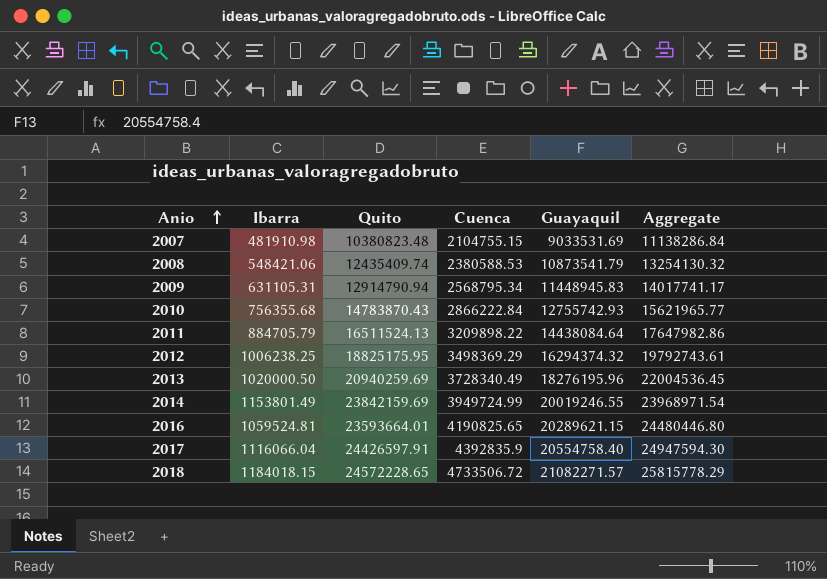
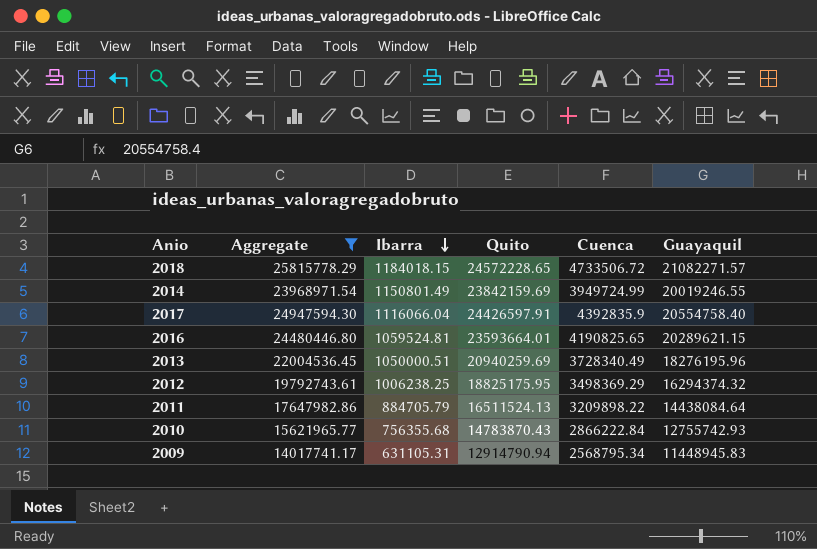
filter: none -> Aggregate >= 14017741.17
row order: Anio ascending -> Ibarra descending
column Aggregate | position: 6 -> 2
2014 | Ibarra: 1153801.49 -> 1150801.49
2013 | Ibarra: 1020000.50 -> 1050000.51

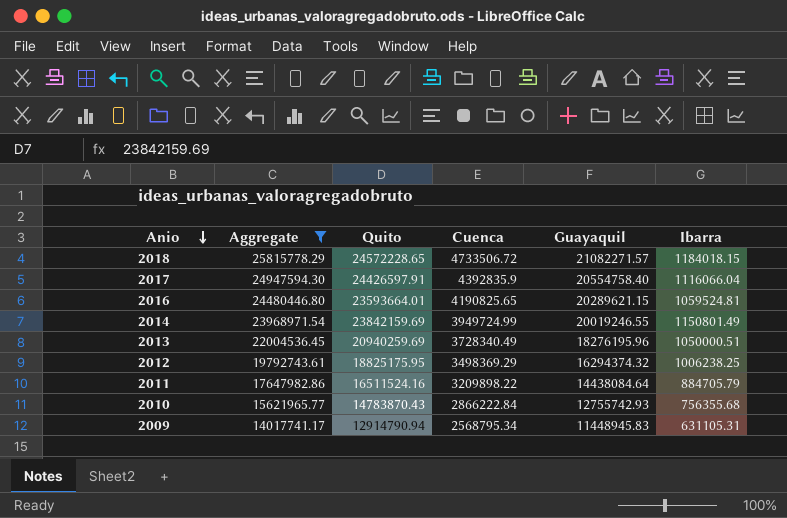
row order: Ibarra descending -> Anio descending
column Ibarra | position: 3 -> 6
2011 | Quito: 16511524.13 -> 16511524.16

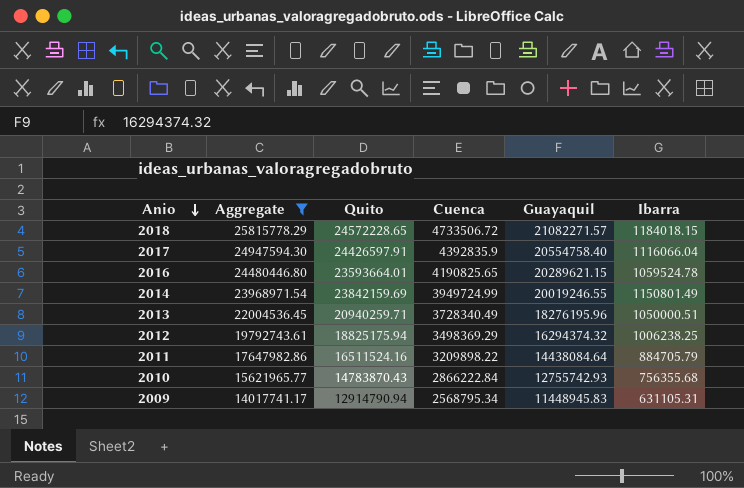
2016 | Ibarra: 1059524.81 -> 1059524.78
2013 | Quito: 20940259.69 -> 20940259.71
2012 | Quito: 18825175.95 -> 18825175.94

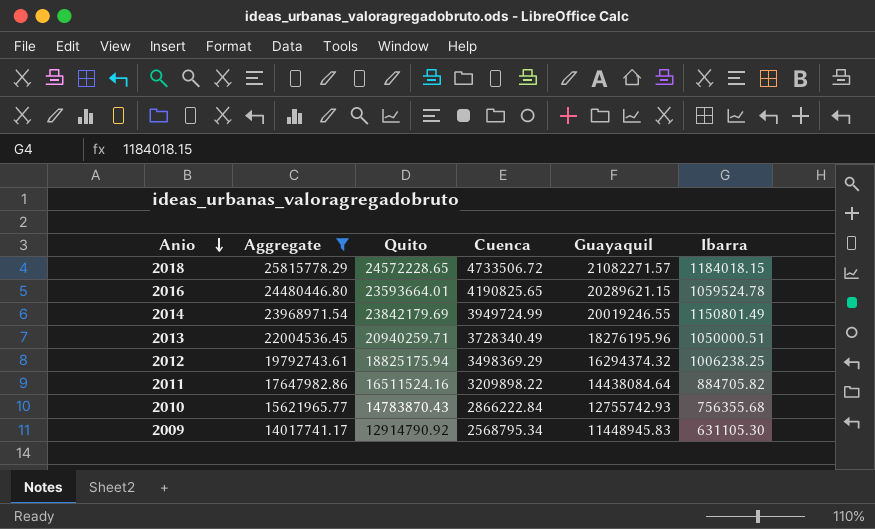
row 2017: 24947594.30 | 24426597.91 | 4392835.9 | 20554758.40 | 1116066.04 -> none
2014 | Quito: 23842159.69 -> 23842179.69
2011 | Ibarra: 884705.79 -> 884705.82
2009 | Quito: 12914790.94 -> 12914790.92
2009 | Ibarra: 631105.31 -> 631105.30

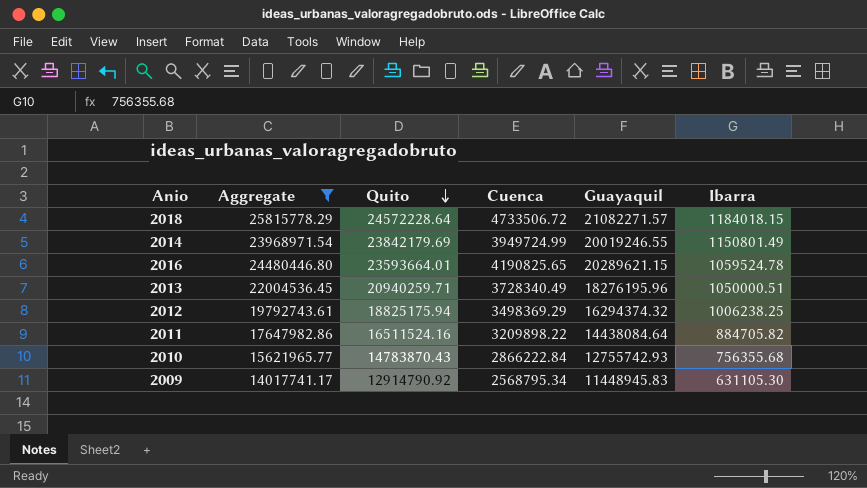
row order: Anio descending -> Quito descending
2018 | Quito: 24572228.65 -> 24572228.64

